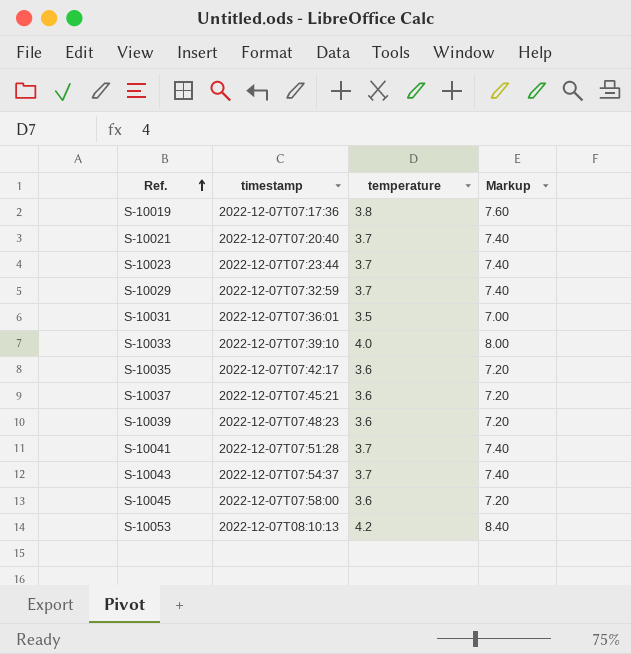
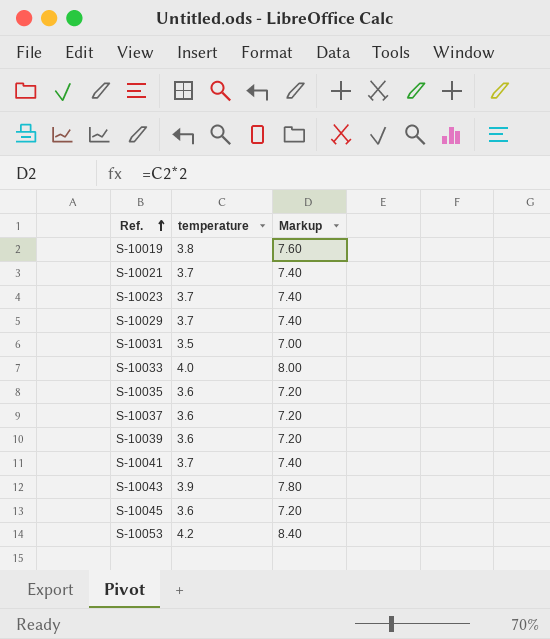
column timestamp | position: 2 -> none
S-10043 | temperature: 3.7 -> 3.9
S-10043 | Markup: 7.40 -> 7.80

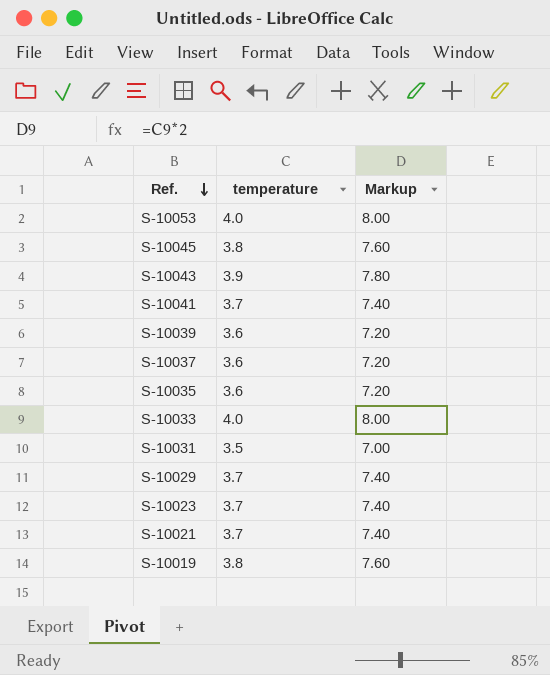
row order: Ref. ascending -> Ref. descending
S-10053 | temperature: 4.2 -> 4.0
S-10053 | Markup: 8.40 -> 8.00
S-10045 | temperature: 3.6 -> 3.8
S-10045 | Markup: 7.20 -> 7.60

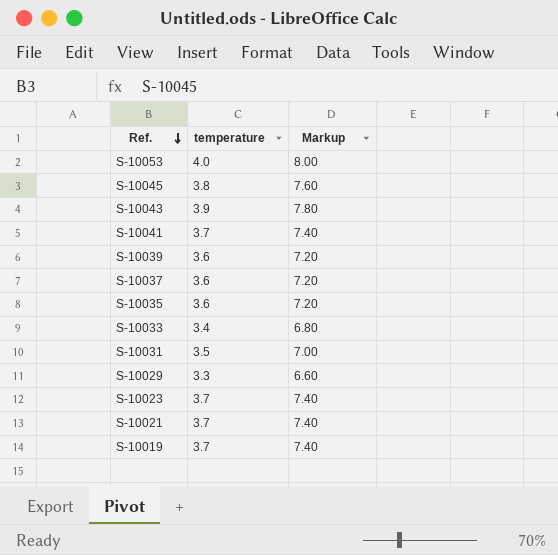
S-10033 | temperature: 4.0 -> 3.4
S-10033 | Markup: 8.00 -> 6.80
S-10029 | temperature: 3.7 -> 3.3
S-10029 | Markup: 7.40 -> 6.60
S-10019 | temperature: 3.8 -> 3.7
S-10019 | Markup: 7.60 -> 7.40

